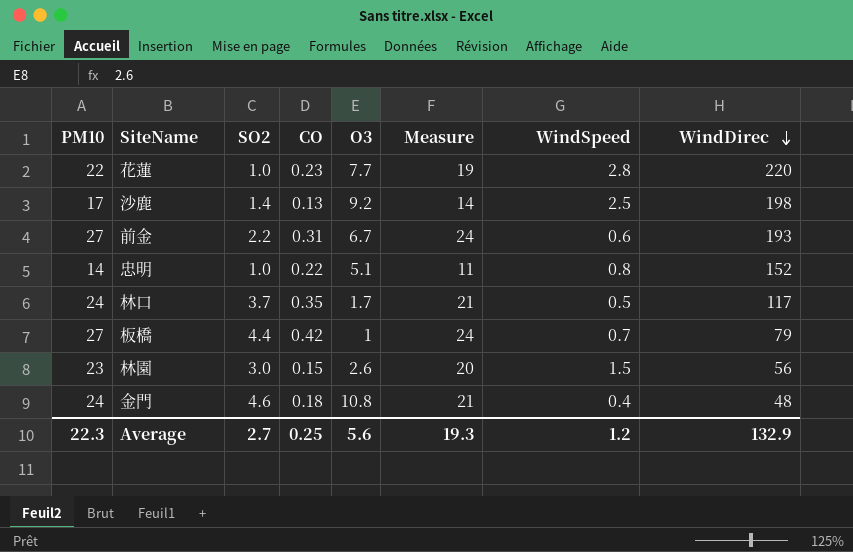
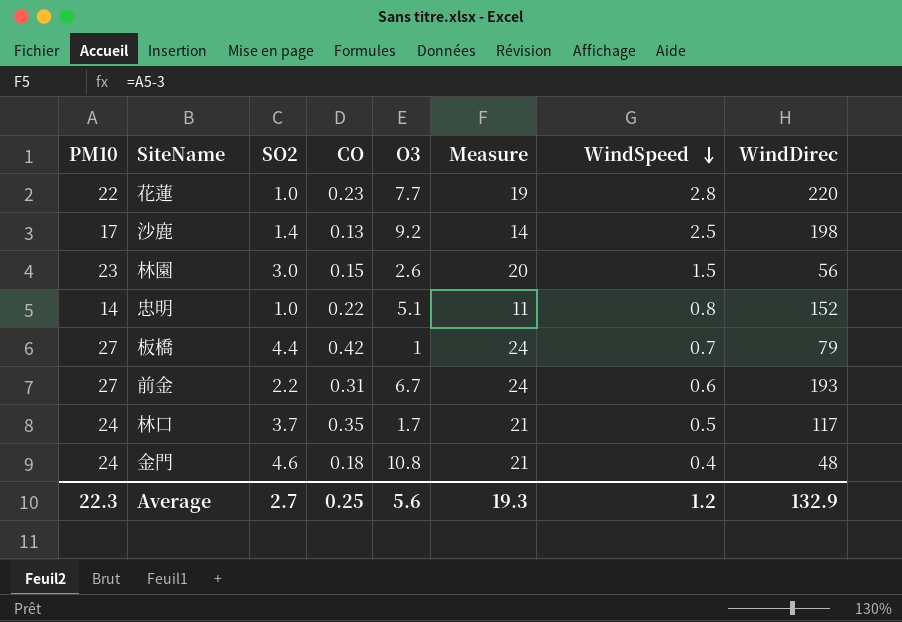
row order: WindDirec descending -> WindSpeed descending

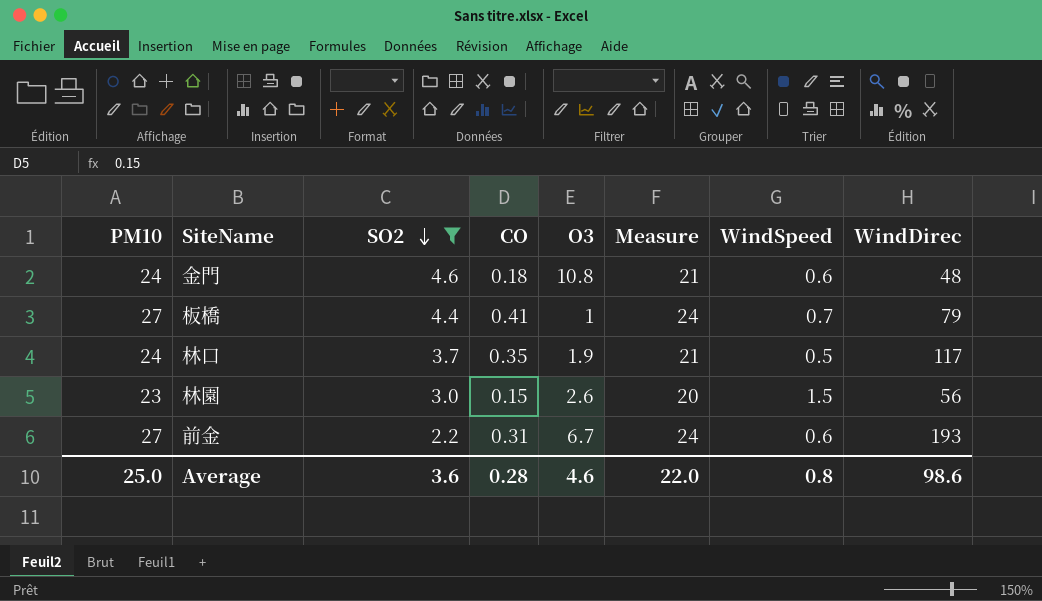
filter: none -> SO2 >= 2.2
row order: WindSpeed descending -> SO2 descending
金門 | WindSpeed: 0.4 -> 0.6
板橋 | CO: 0.42 -> 0.41
林口 | O3: 1.7 -> 1.9
Average | PM10: 22.3 -> 25.0
Average | SO2: 2.7 -> 3.6
Average | CO: 0.25 -> 0.28
Average | O3: 5.6 -> 4.6
Average | Measure: 19.3 -> 22.0
Average | WindSpeed: 1.2 -> 0.8
Average | WindDirec: 132.9 -> 98.6

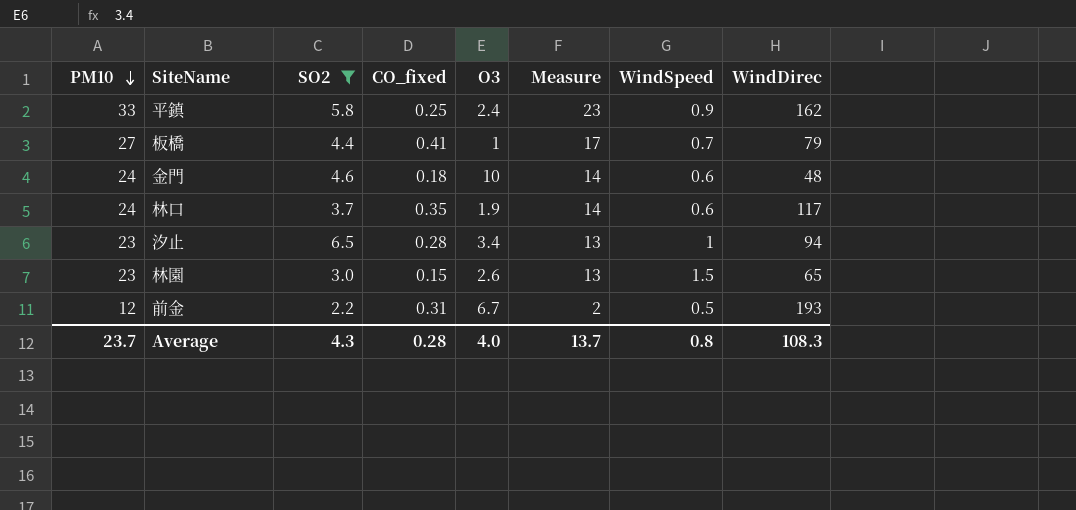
row order: SO2 descending -> PM10 descending
column name: CO -> CO_fixed
column Measure | formula: [PM10] - 3 -> [PM10] - 10
row 平鎮: none -> 33 | 5.8 | 0.25 | 2.4 | 23 | 0.9 | 162
金門 | O3: 10.8 -> 10
林口 | WindSpeed: 0.5 -> 0.6
row 汐止: none -> 23 | 6.5 | 0.28 | 3.4 | 13 | 1 | 94
林園 | WindDirec: 56 -> 65
前金 | PM10: 27 -> 12
前金 | WindSpeed: 0.6 -> 0.5
Average | PM10: 25.0 -> 23.7
Average | SO2: 3.6 -> 4.3
Average | O3: 4.6 -> 4.0
Average | Measure: 22.0 -> 13.7
Average | WindDirec: 98.6 -> 108.3

